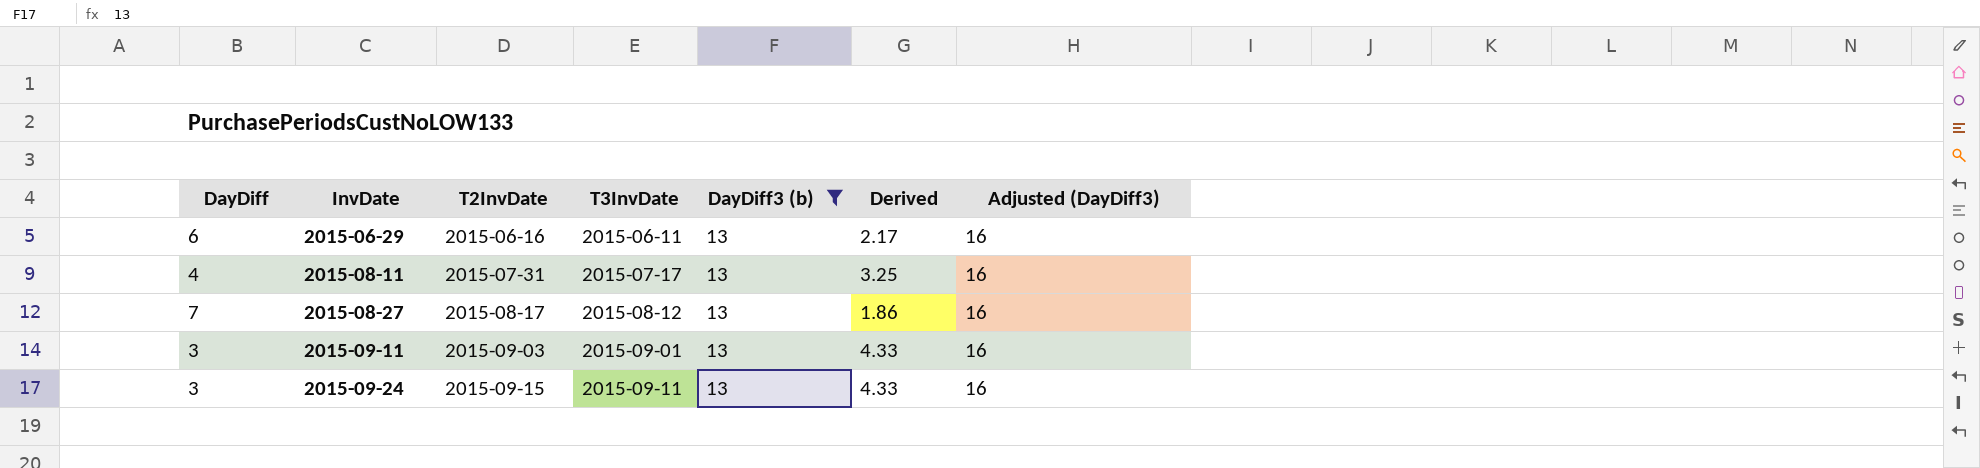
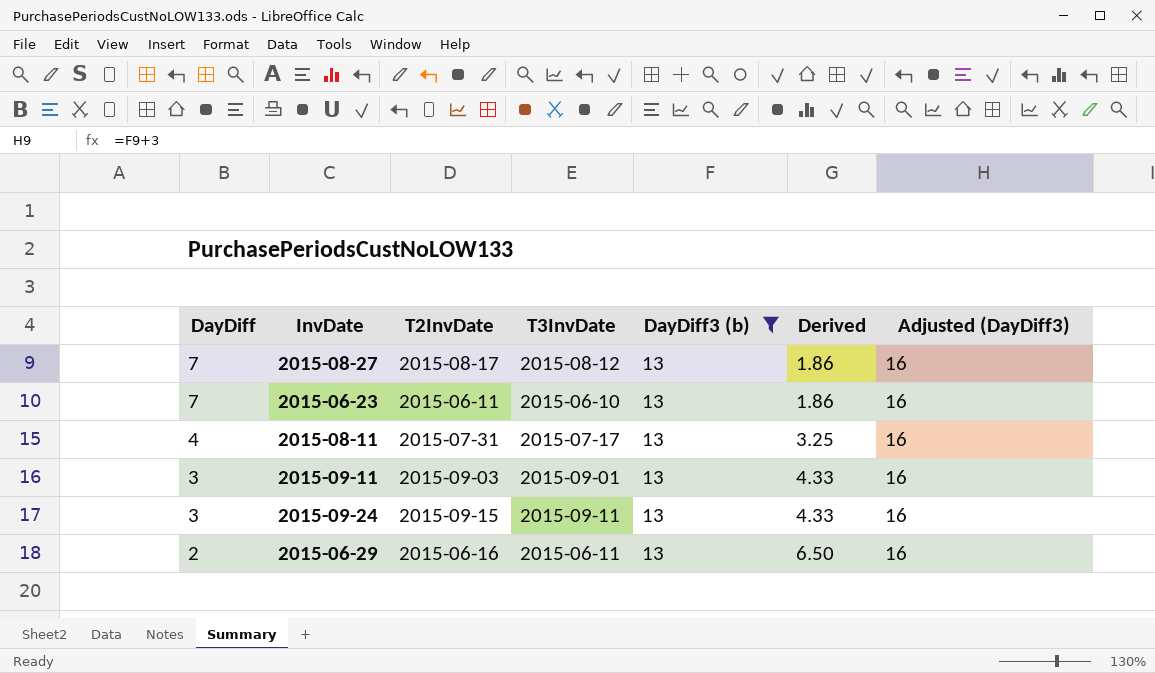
row order: InvDate ascending -> DayDiff descending
row 2015-06-23: none -> 7 | 2015-06-11 | 2015-06-10 | 13 | 1.86 | 16
2015-06-29 | DayDiff: 6 -> 2
2015-06-29 | Derived: 2.17 -> 6.50

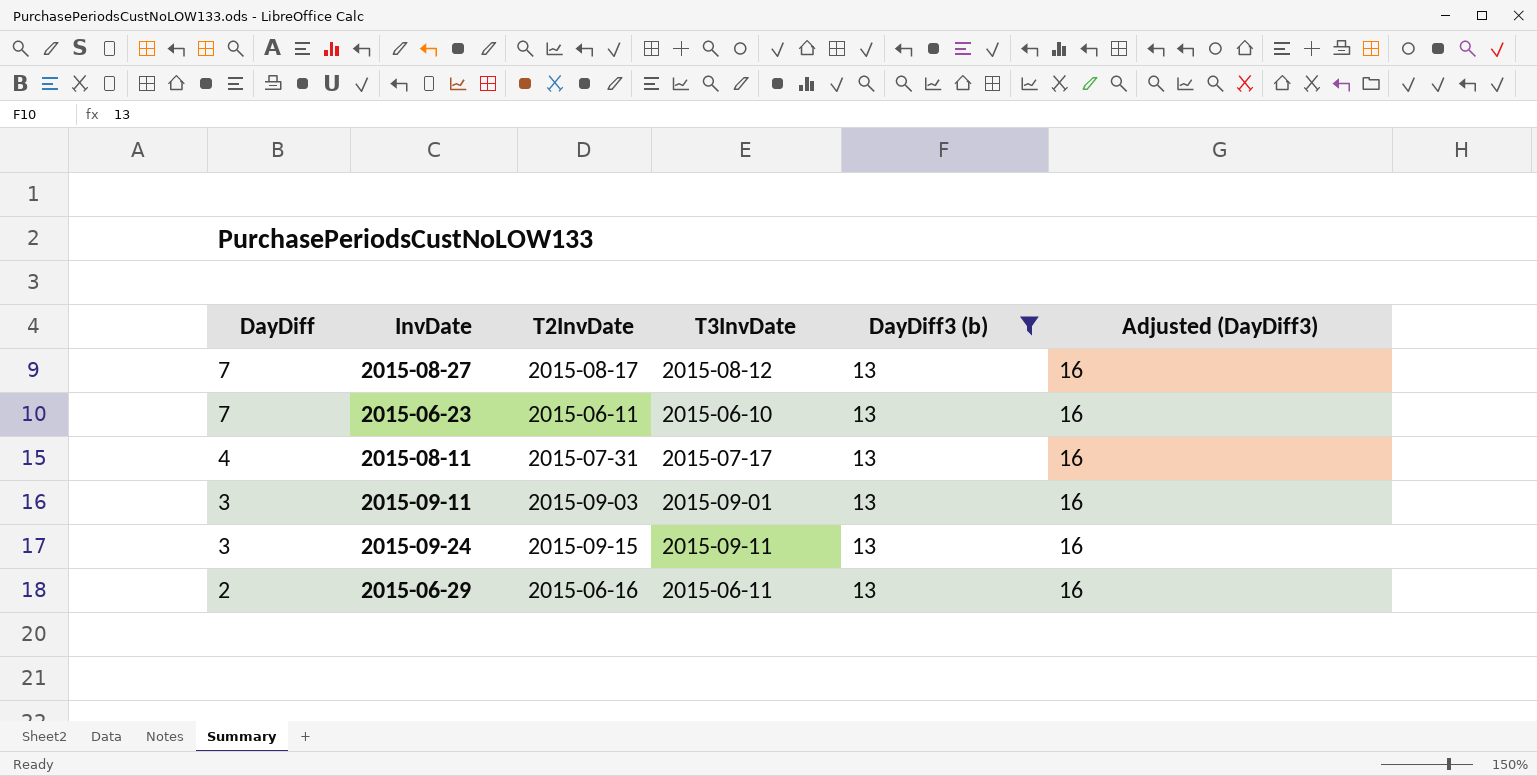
column Derived | formula: [DayDiff3 (b)] / [DayDiff] -> none

